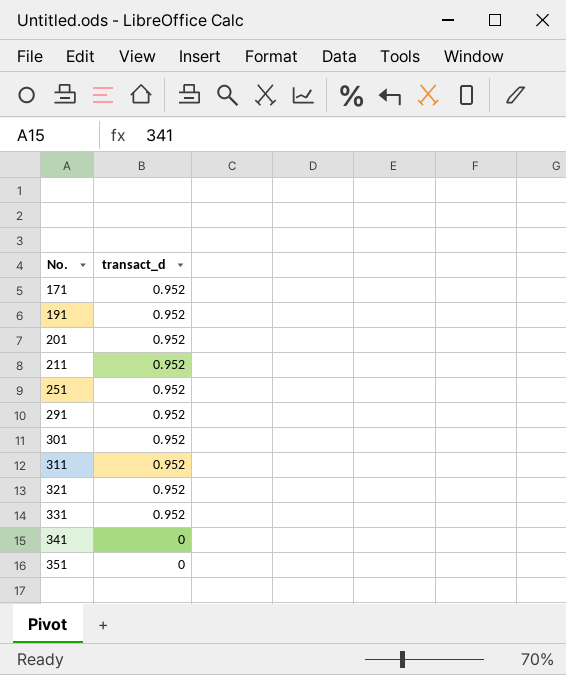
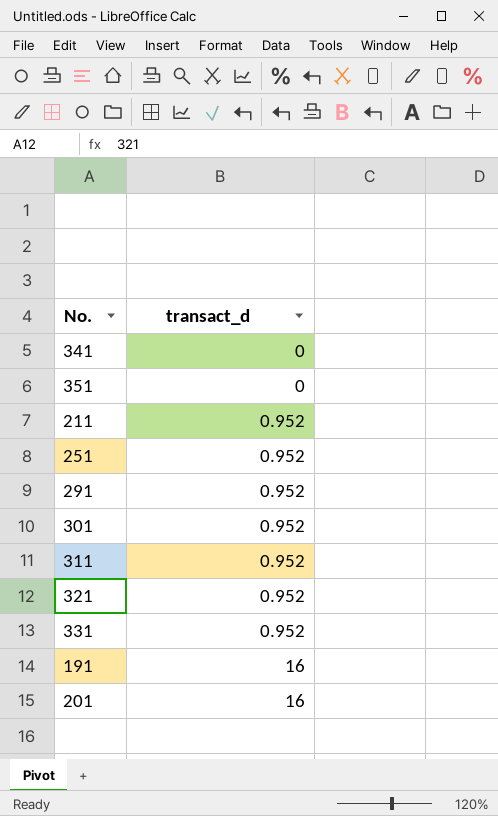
row order: No. ascending -> transact_d ascending
row 171: 0.952 -> none
191 | transact_d: 0.952 -> 16
201 | transact_d: 0.952 -> 16

